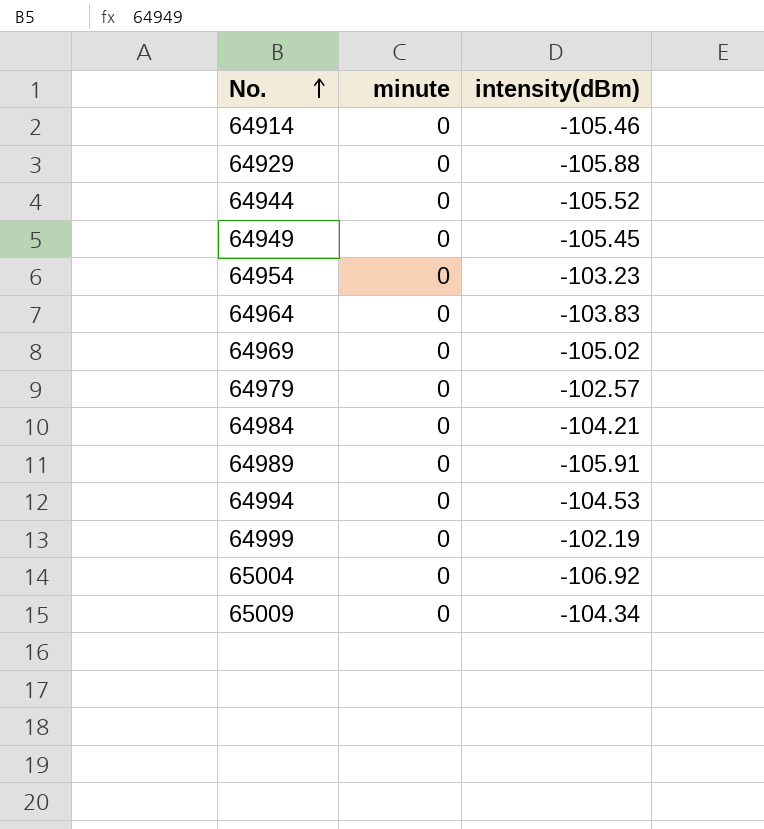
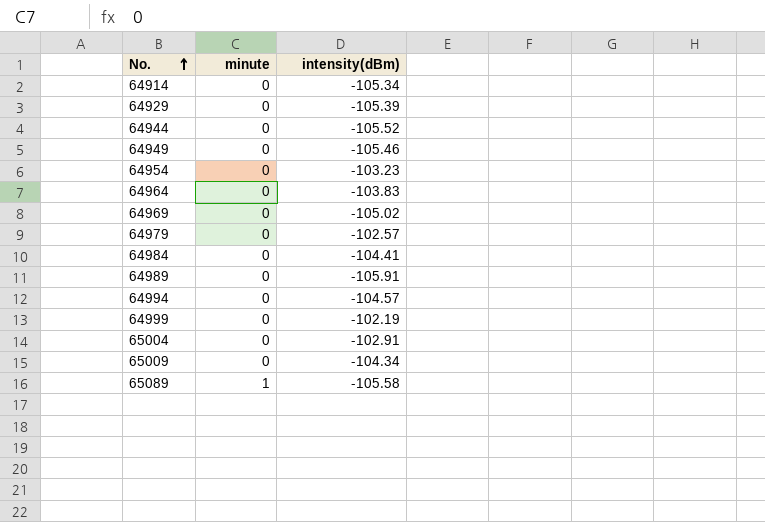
64914 | intensity(dBm): -105.46 -> -105.34
64929 | intensity(dBm): -105.88 -> -105.39
64949 | intensity(dBm): -105.45 -> -105.46
64984 | intensity(dBm): -104.21 -> -104.41
64994 | intensity(dBm): -104.53 -> -104.57
65004 | intensity(dBm): -106.92 -> -102.91
row 65089: none -> 1 | -105.58

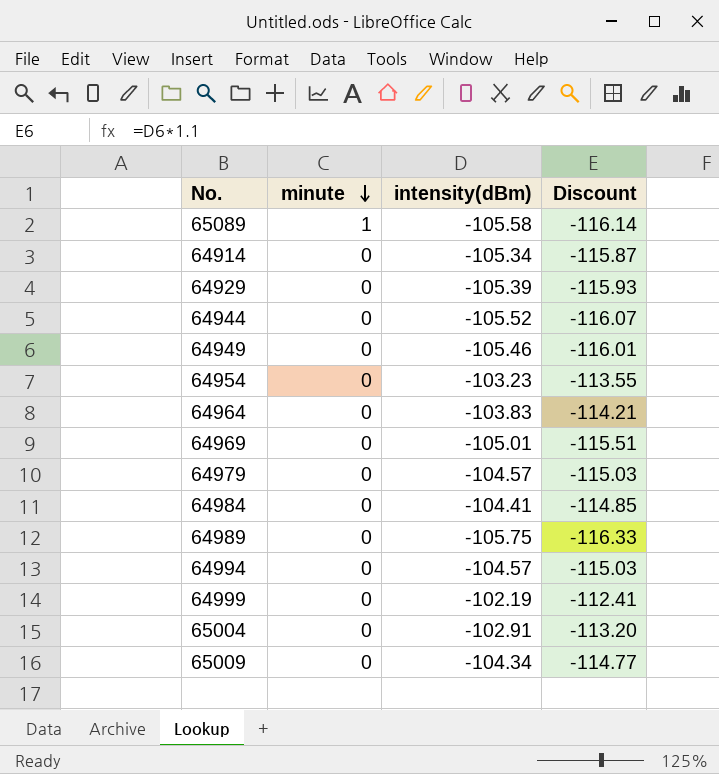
row order: No. ascending -> minute descending
column Discount | formula: none -> [intensity(dBm)] * 1.1
64969 | intensity(dBm): -105.02 -> -105.01
64979 | intensity(dBm): -102.57 -> -104.57
64989 | intensity(dBm): -105.91 -> -105.75

